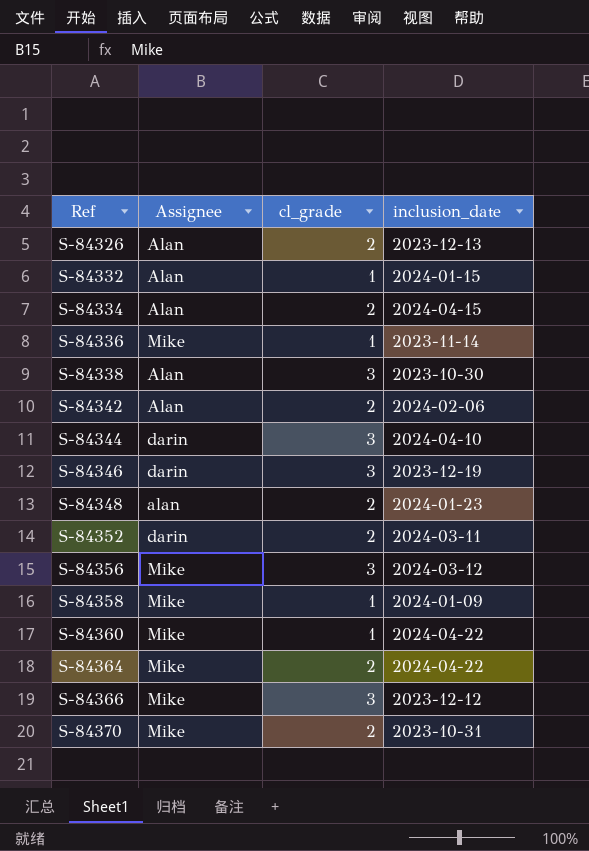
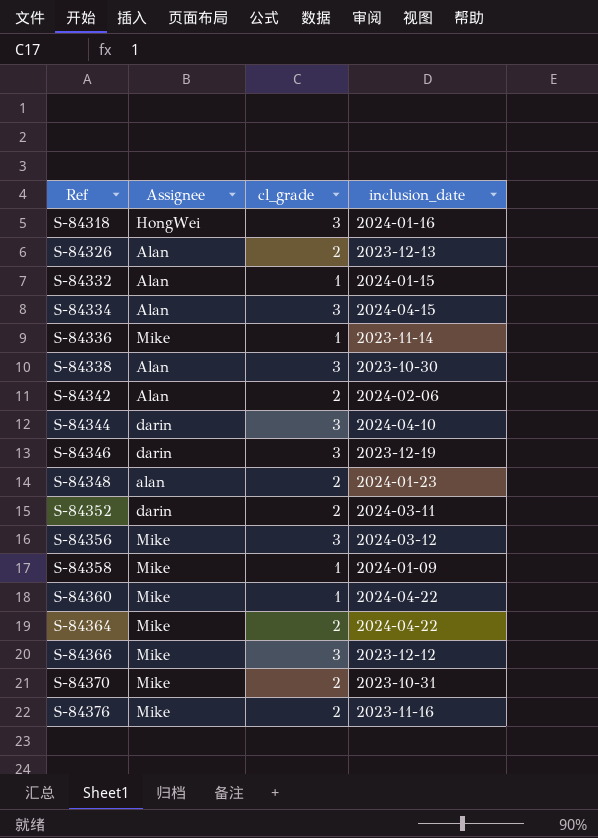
row S-84318: none -> HongWei | 3 | 2024-01-16
S-84334 | cl_grade: 2 -> 3
row S-84376: none -> Mike | 2 | 2023-11-16

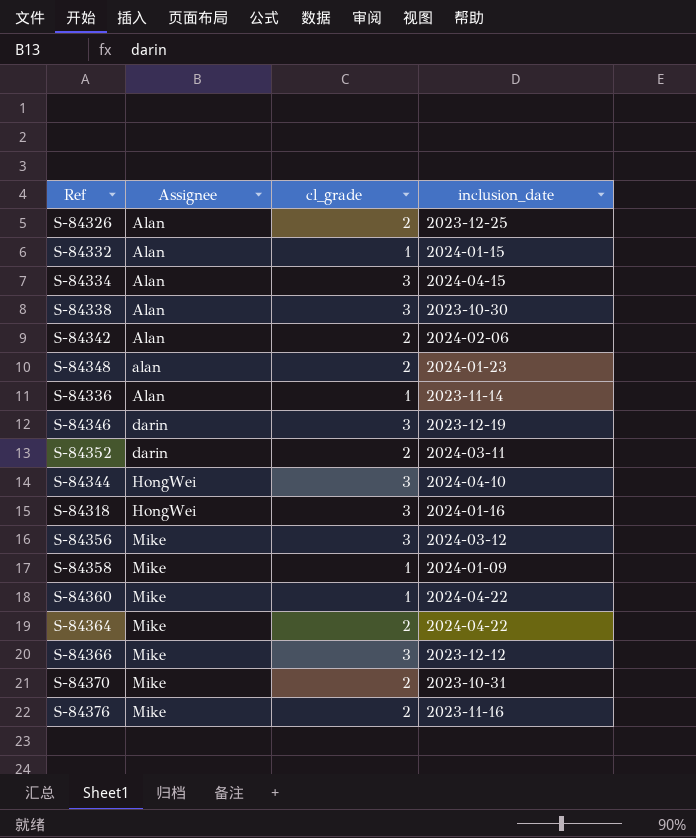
row order: Ref ascending -> Assignee ascending
S-84326 | inclusion_date: 2023-12-13 -> 2023-12-25
S-84336 | Assignee: Mike -> Alan
S-84344 | Assignee: darin -> HongWei

